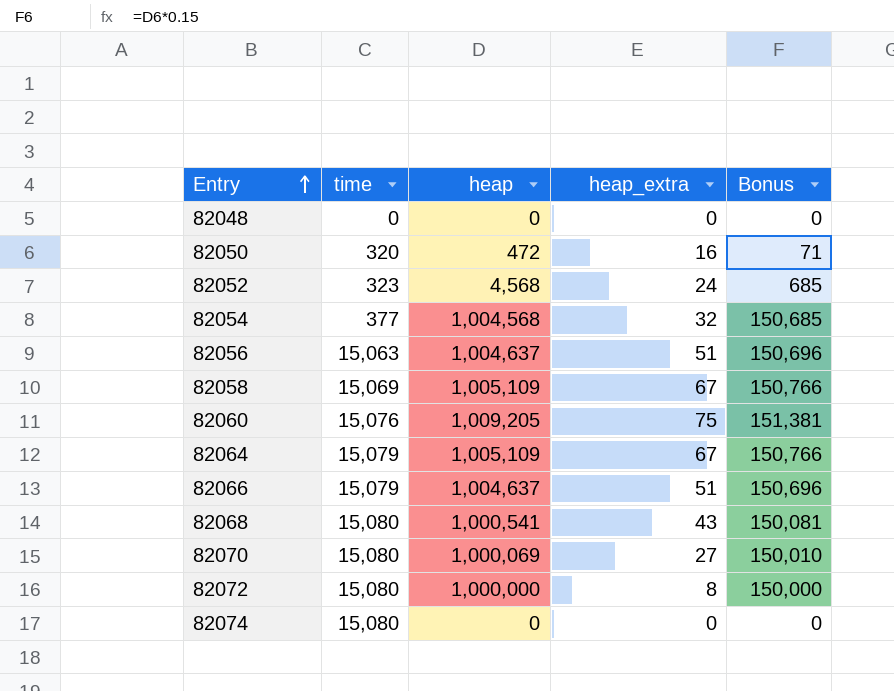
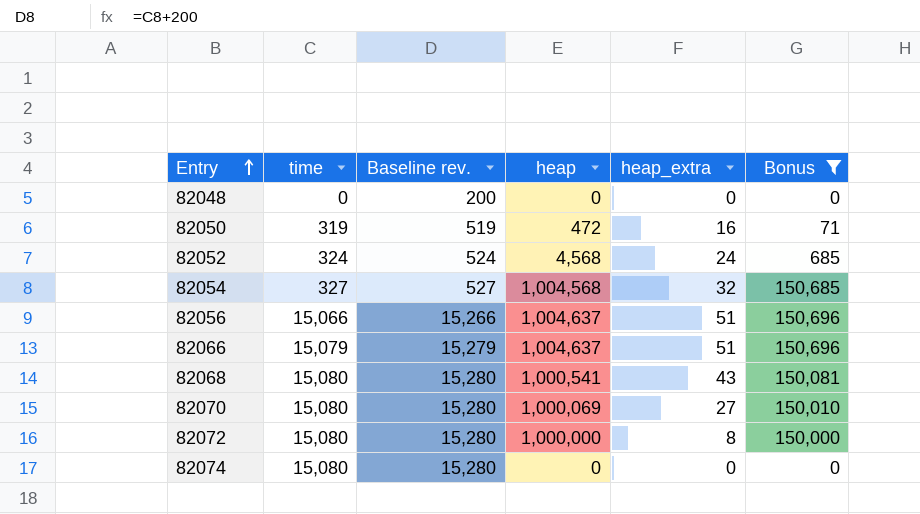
filter: none -> Bonus <= 150,696
column Baseline rev. | formula: none -> [time] + 200
82050 | time: 320 -> 319
82052 | time: 323 -> 324
82054 | time: 377 -> 327
82056 | time: 15,063 -> 15,066

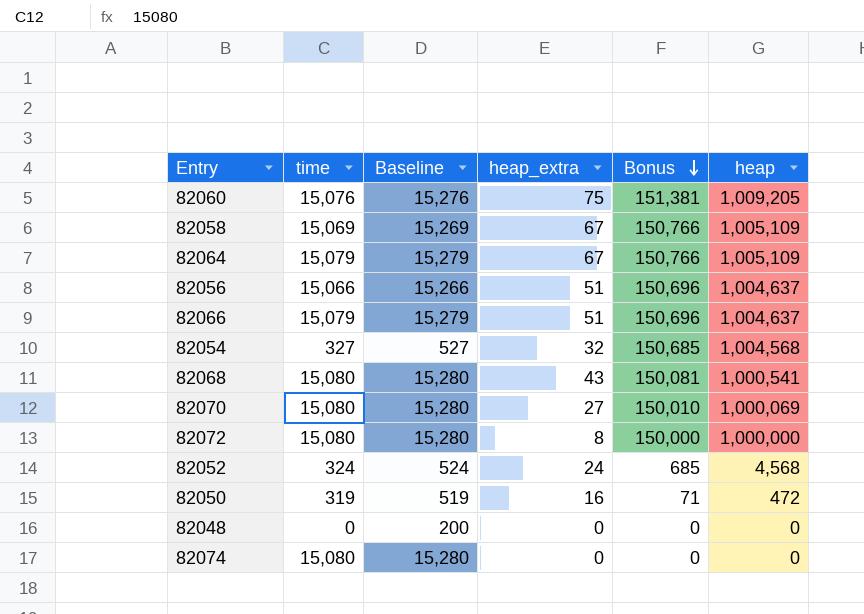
filter: Bonus <= 150,696 -> none
row order: Entry ascending -> Bonus descending
column name: Baseline rev. -> Baseline
column heap | position: 4 -> 6

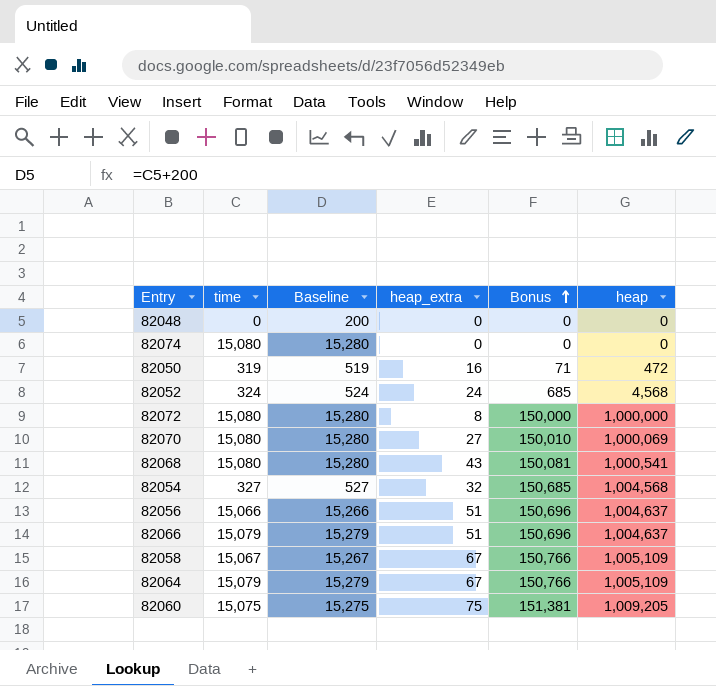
row order: Bonus descending -> Bonus ascending
82058 | time: 15,069 -> 15,067
82058 | Baseline: 15,269 -> 15,267
82060 | time: 15,076 -> 15,075
82060 | Baseline: 15,276 -> 15,275

